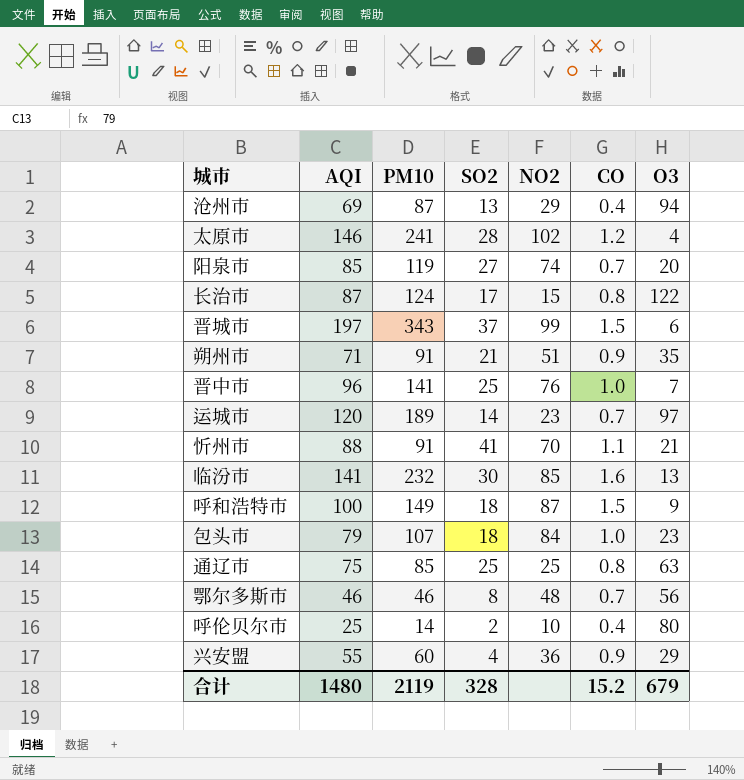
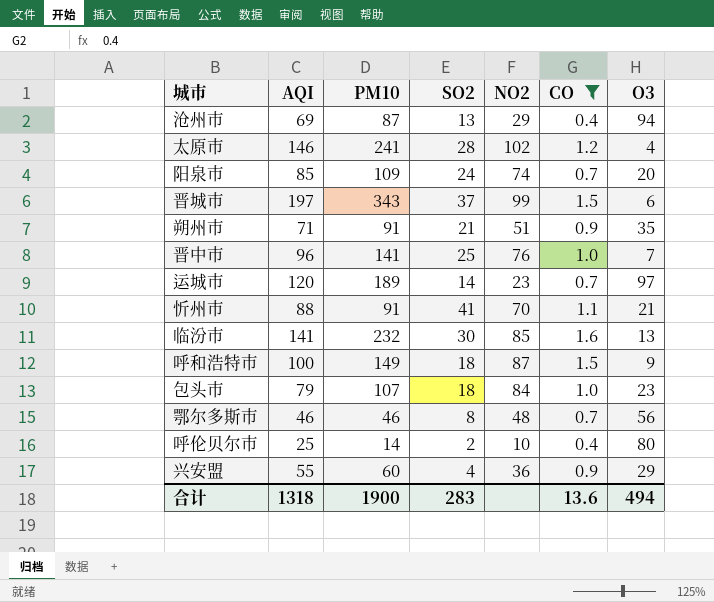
filter: none -> CO != 0.8
阳泉市 | PM10: 119 -> 109
阳泉市 | SO2: 27 -> 24
合计 | AQI: 1480 -> 1318
合计 | PM10: 2119 -> 1900
合计 | SO2: 328 -> 283
合计 | CO: 15.2 -> 13.6
合计 | O3: 679 -> 494

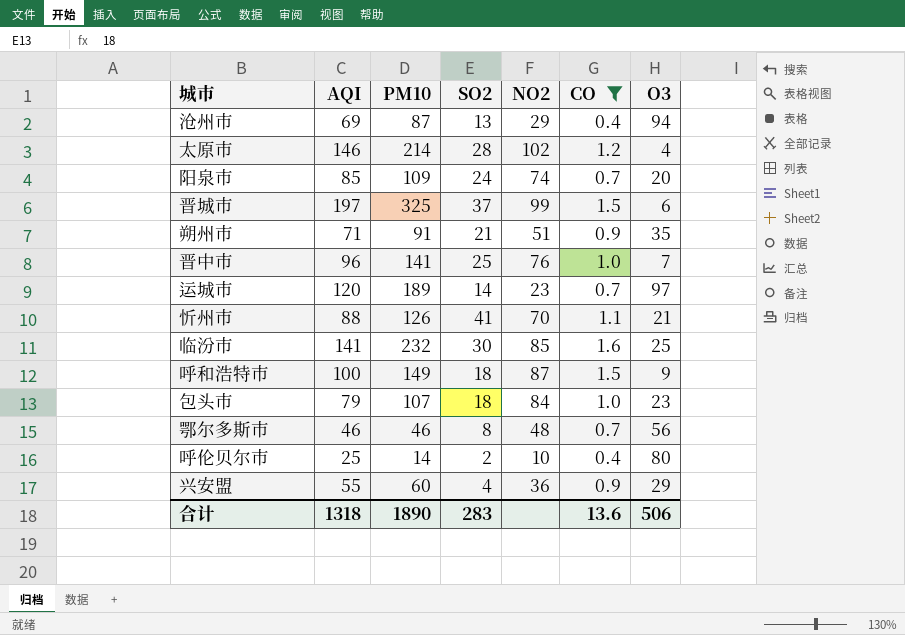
太原市 | PM10: 241 -> 214
晋城市 | PM10: 343 -> 325
忻州市 | PM10: 91 -> 126
临汾市 | O3: 13 -> 25
合计 | PM10: 1900 -> 1890
合计 | O3: 494 -> 506

